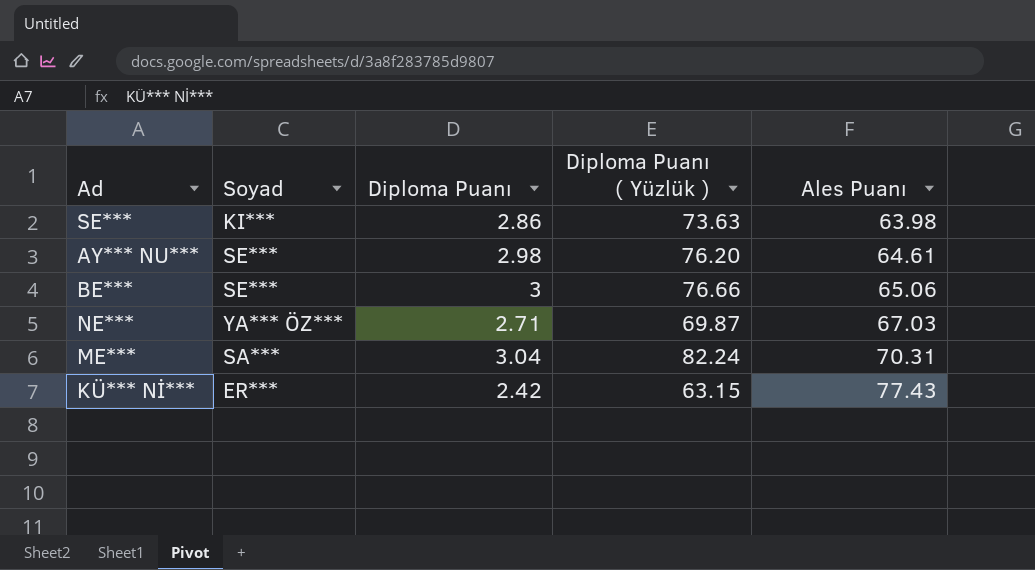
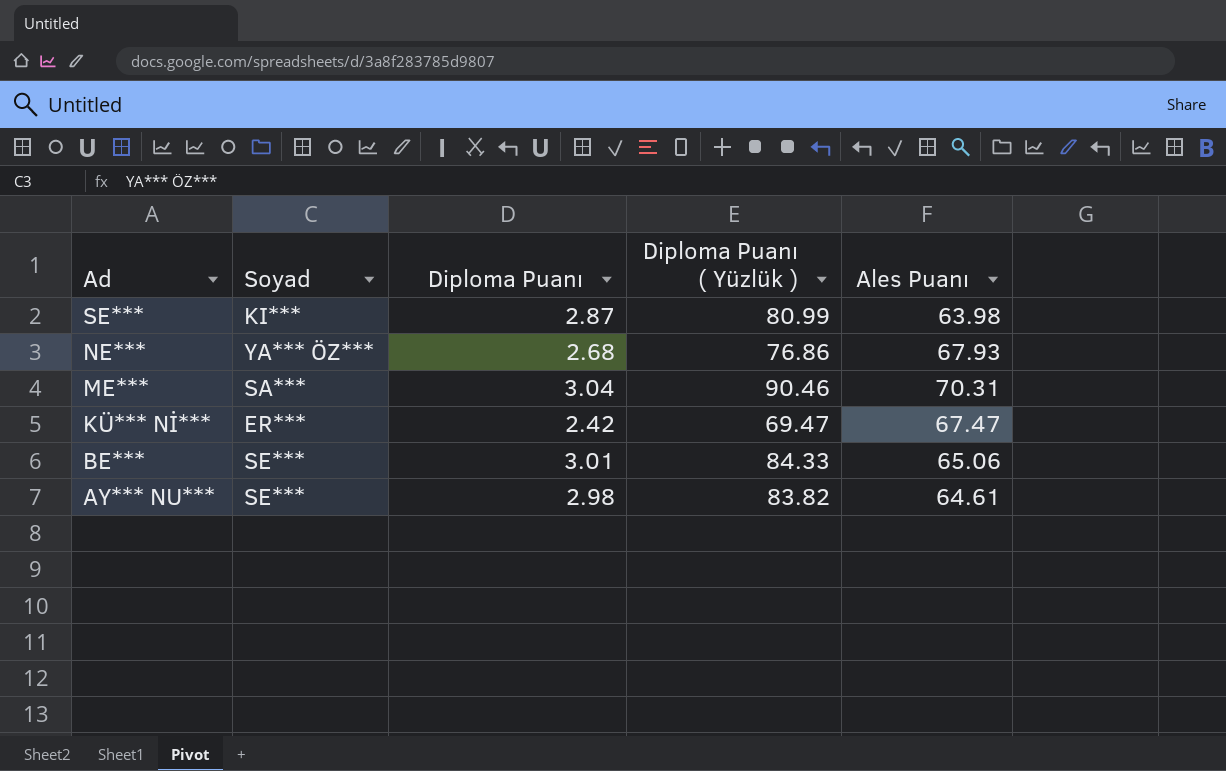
row order: Ales Puanı ascending -> Ad descending
SE*** | Diploma Puanı: 2.86 -> 2.87
SE*** | Diploma Puanı ( Yüzlük ): 73.63 -> 80.99
NE*** | Diploma Puanı: 2.71 -> 2.68
NE*** | Diploma Puanı ( Yüzlük ): 69.87 -> 76.86
NE*** | Ales Puanı: 67.03 -> 67.93
ME*** | Diploma Puanı ( Yüzlük ): 82.24 -> 90.46
KÜ*** Nİ*** | Diploma Puanı ( Yüzlük ): 63.15 -> 69.47
KÜ*** Nİ*** | Ales Puanı: 77.43 -> 67.47
BE*** | Diploma Puanı: 3 -> 3.01
BE*** | Diploma Puanı ( Yüzlük ): 76.66 -> 84.33
AY*** NU*** | Diploma Puanı ( Yüzlük ): 76.20 -> 83.82

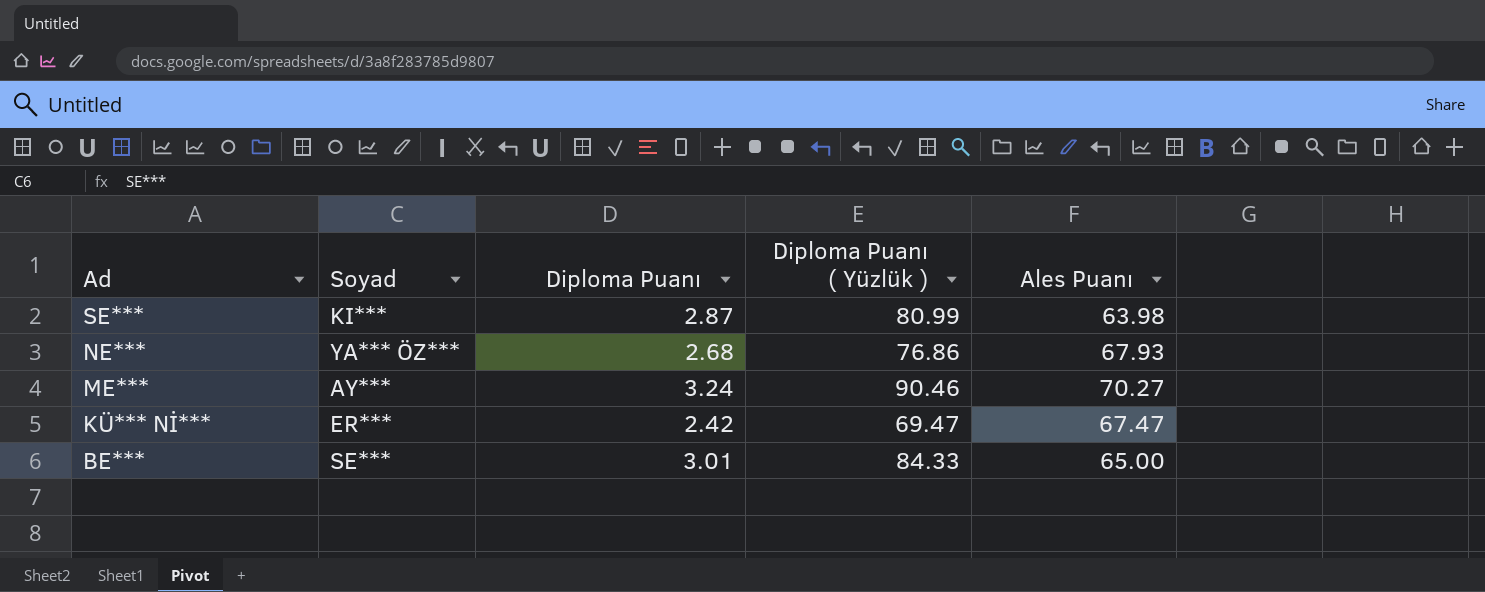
row AY*** NU***: SE*** | 2.98 | 83.82 | 64.61 -> none
ME*** | Soyad: SA*** -> AY***
ME*** | Diploma Puanı: 3.04 -> 3.24
ME*** | Ales Puanı: 70.31 -> 70.27
BE*** | Ales Puanı: 65.06 -> 65.00

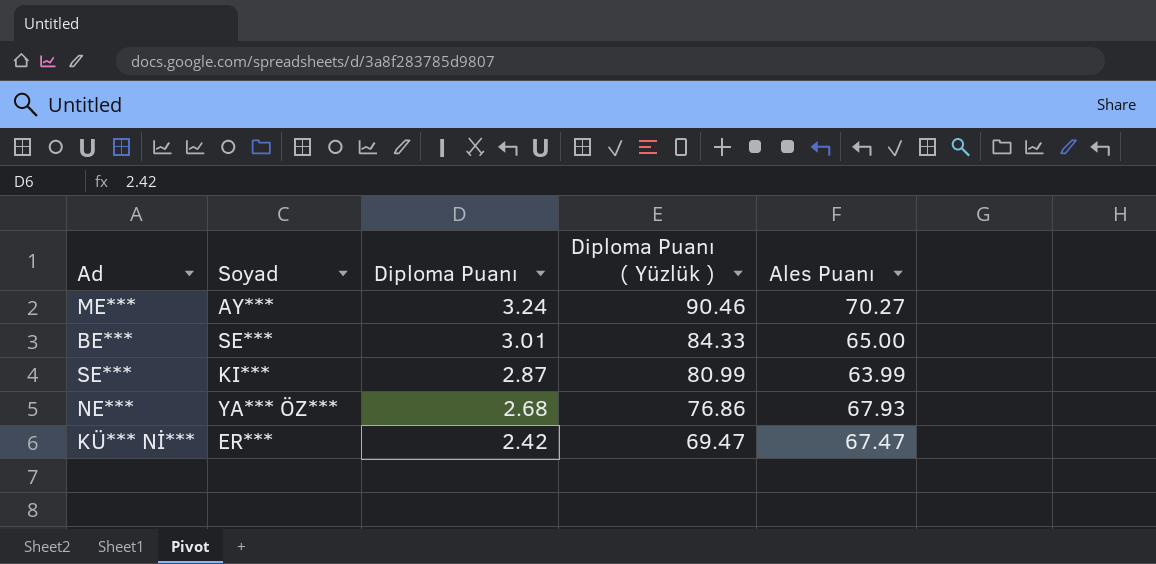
row order: Ad descending -> Diploma Puanı descending
SE*** | Ales Puanı: 63.98 -> 63.99

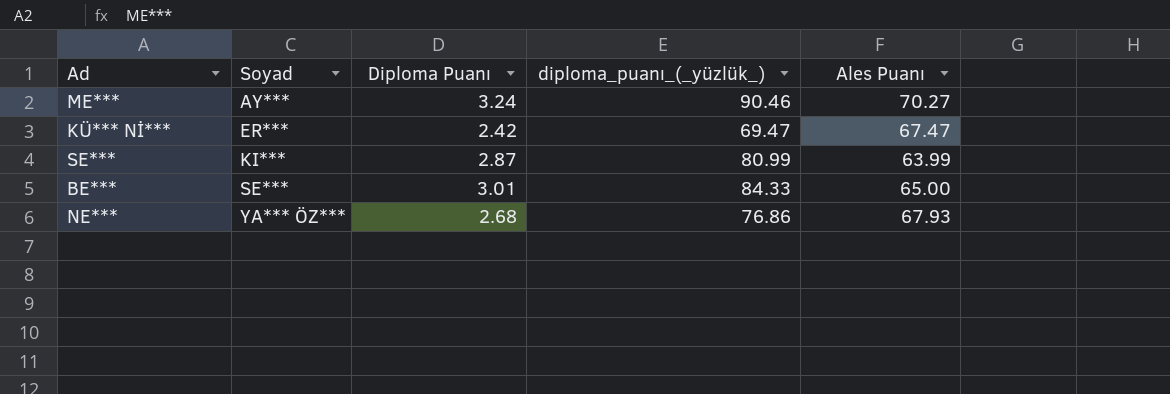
row order: Diploma Puanı descending -> Soyad ascending
column name: Diploma Puanı ( Yüzlük ) -> diploma_puanı_(_yüzlük_)

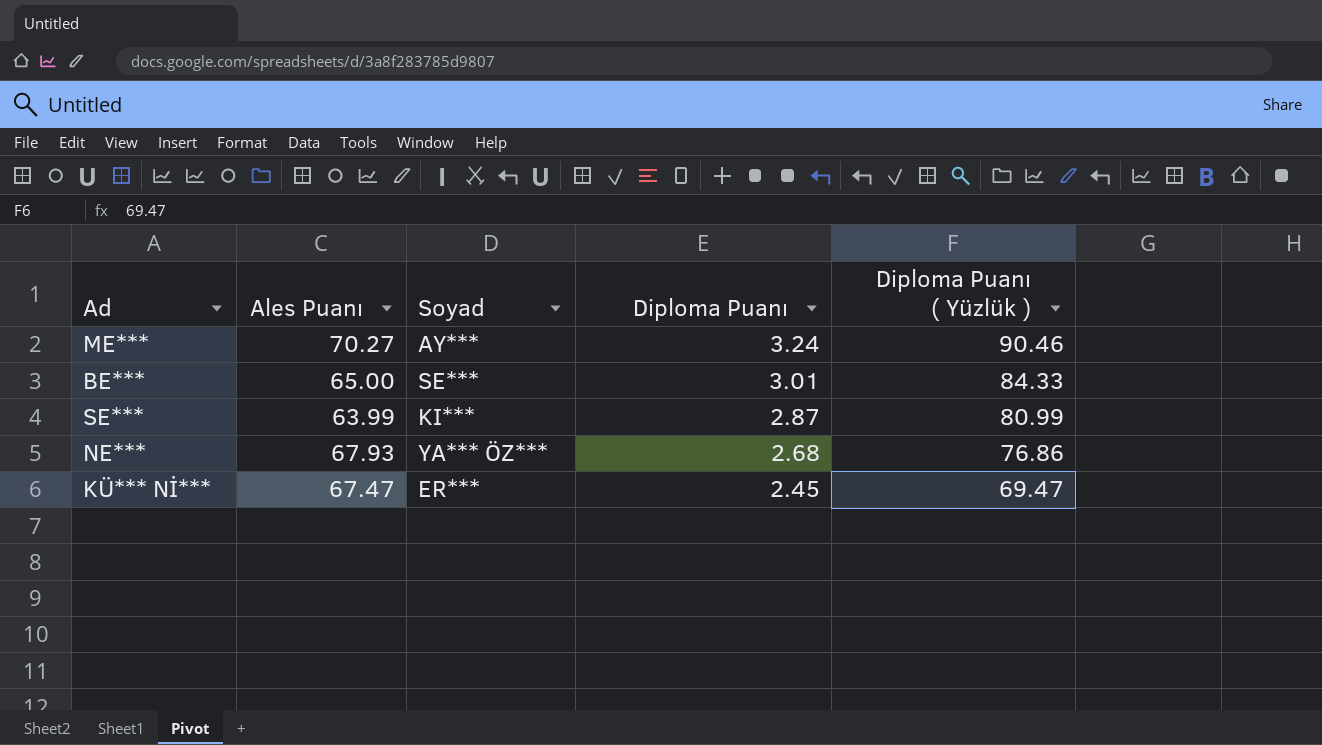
row order: Soyad ascending -> Diploma Puanı descending
column Ales Puanı | position: 5 -> 2
column name: diploma_puanı_(_yüzlük_) -> Diploma Puanı ( Yüzlük )
KÜ*** Nİ*** | Diploma Puanı: 2.42 -> 2.45

